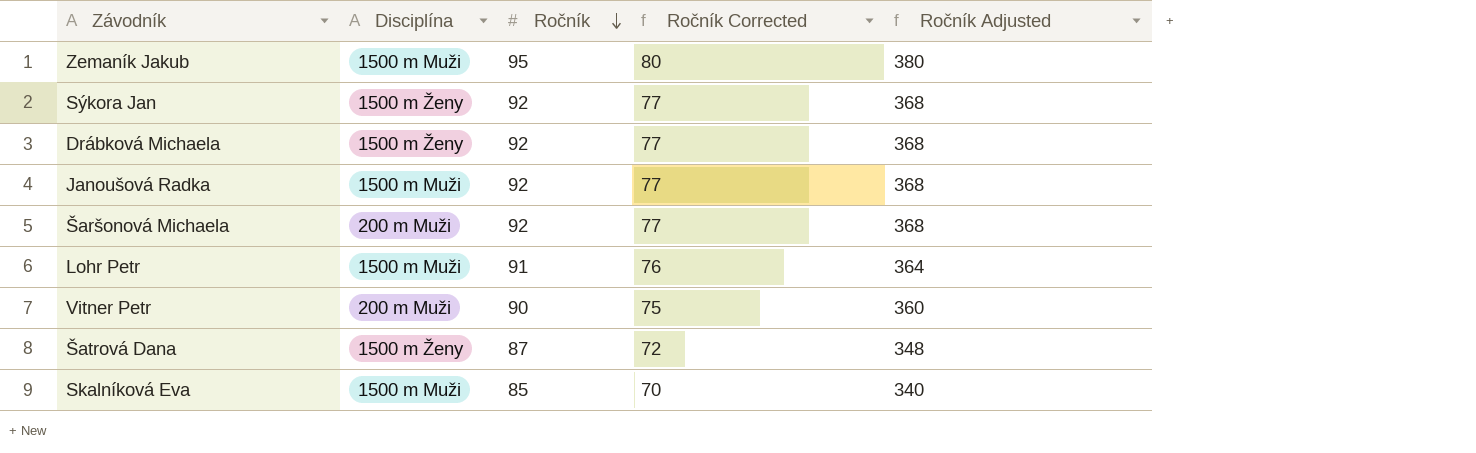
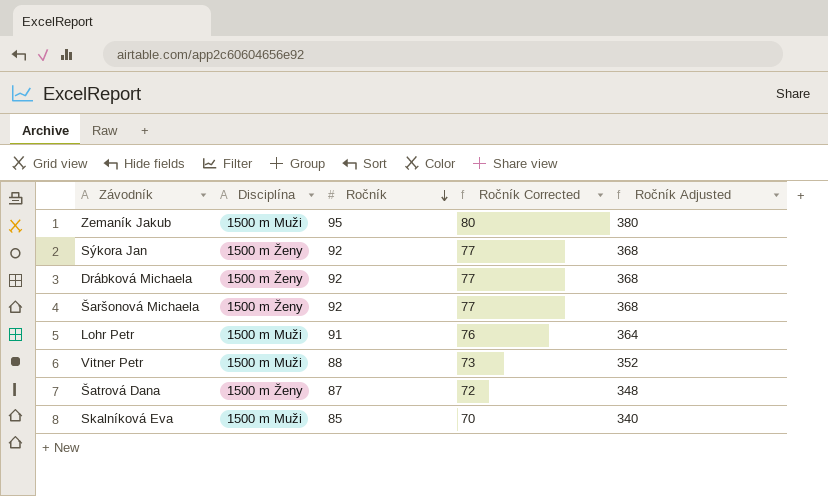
row Janoušová Radka: 1500 m Muži | 92 | 77 | 368 -> none
Šaršonová Michaela | Disciplína: 200 m Muži -> 1500 m Ženy
Vitner Petr | Disciplína: 200 m Muži -> 1500 m Muži
Vitner Petr | Ročník: 90 -> 88
Vitner Petr | Ročník Corrected: 75 -> 73
Vitner Petr | Ročník Adjusted: 360 -> 352

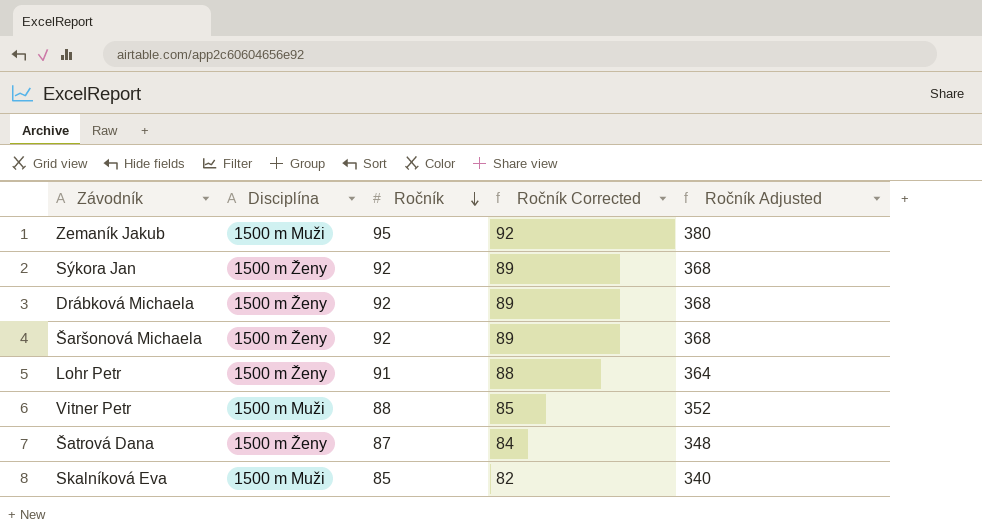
column Ročník Corrected | formula: [Ročník] - 15 -> [Ročník] - 3
Lohr Petr | Disciplína: 1500 m Muži -> 1500 m Ženy

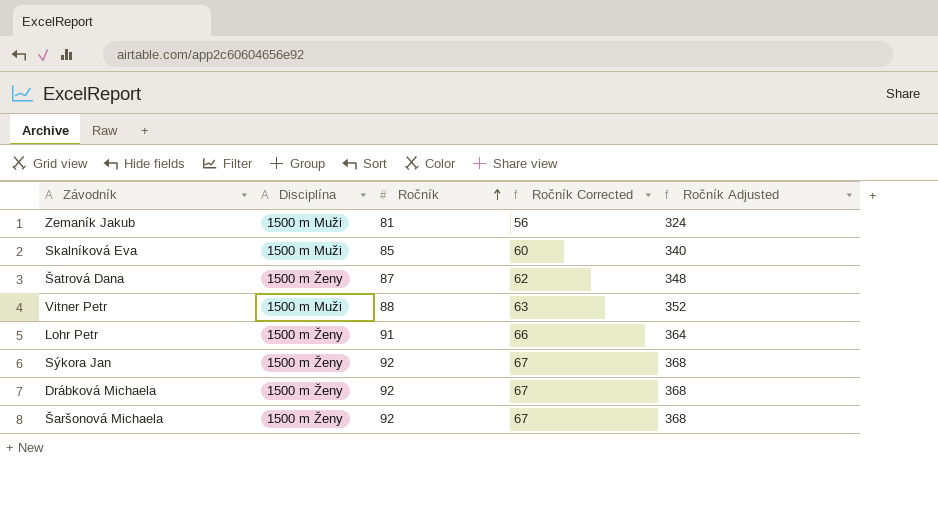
row order: Ročník descending -> Ročník ascending
column Ročník Corrected | formula: [Ročník] - 3 -> [Ročník] - 25
Zemaník Jakub | Ročník: 95 -> 81
Zemaník Jakub | Ročník Adjusted: 380 -> 324

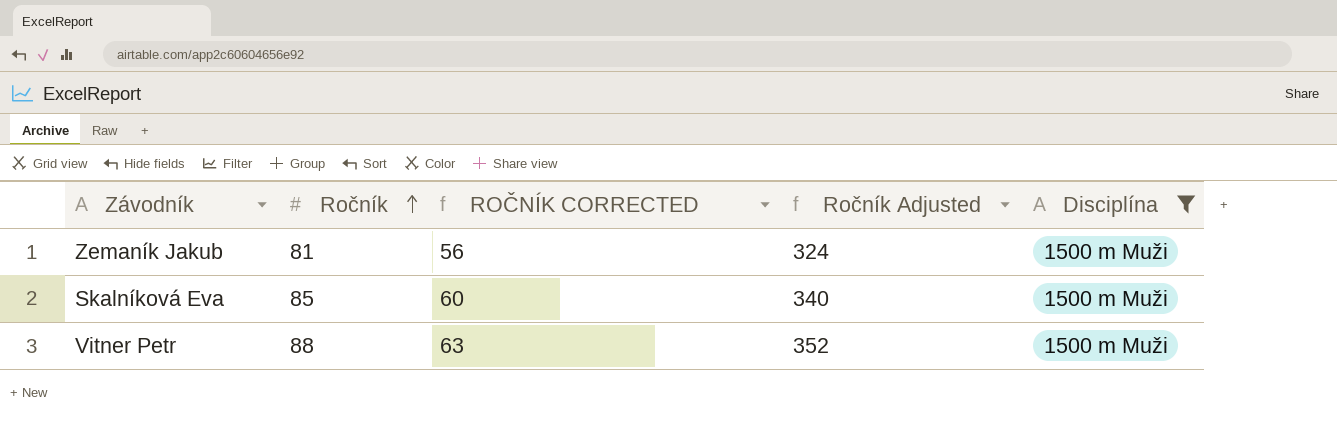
filter: none -> Disciplína = 1500 m Muži
column name: Ročník Corrected -> ROČNÍK CORRECTED
column Disciplína | position: 2 -> 5

